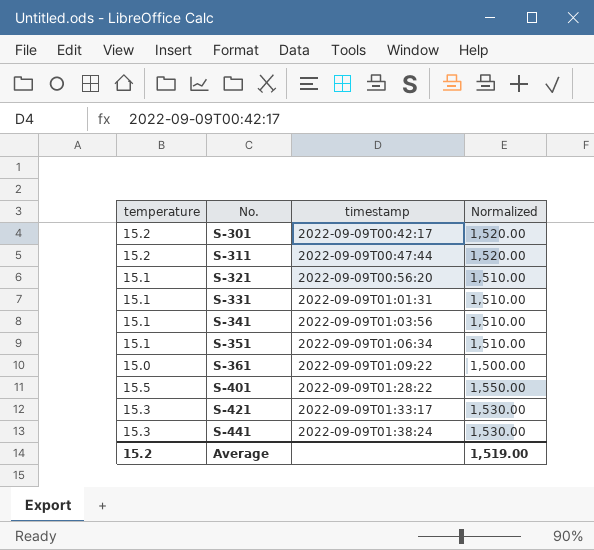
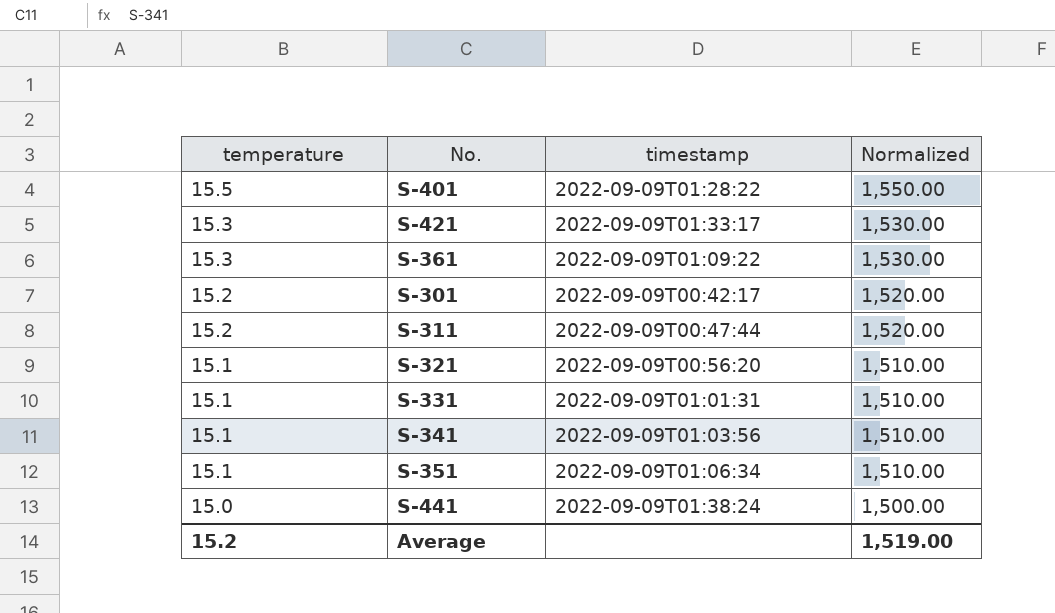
row order: No. ascending -> temperature descending
S-361 | temperature: 15.0 -> 15.3
S-361 | Normalized: 1,500.00 -> 1,530.00
S-441 | temperature: 15.3 -> 15.0
S-441 | Normalized: 1,530.00 -> 1,500.00

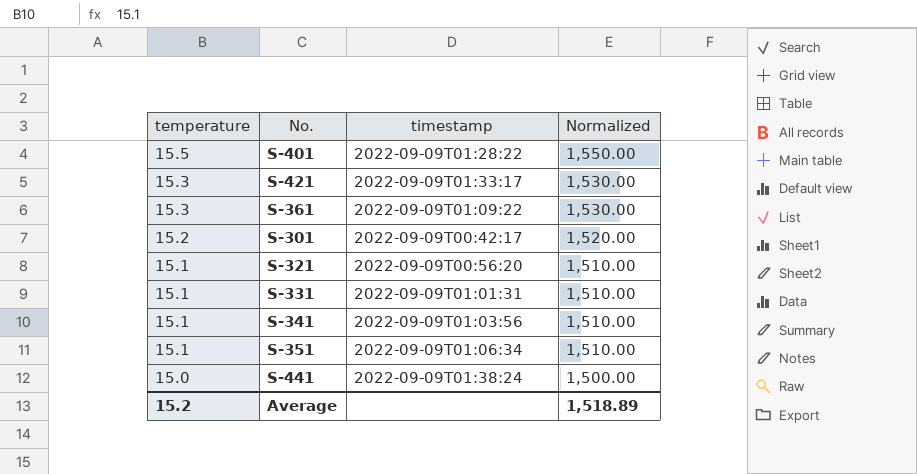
row S-311: 15.2 | 2022-09-09T00:47:44 | 1,520.00 -> none
Average | Normalized: 1,519.00 -> 1,518.89

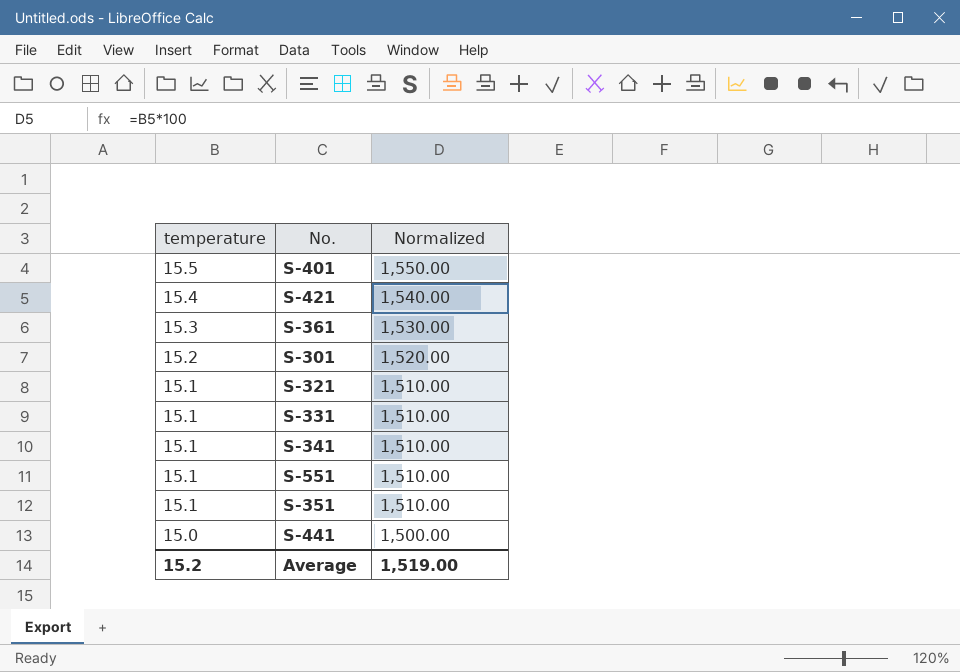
column timestamp | position: 3 -> none
S-421 | temperature: 15.3 -> 15.4
S-421 | Normalized: 1,530.00 -> 1,540.00
row S-551: none -> 15.1 | 1,510.00
Average | Normalized: 1,518.89 -> 1,519.00

